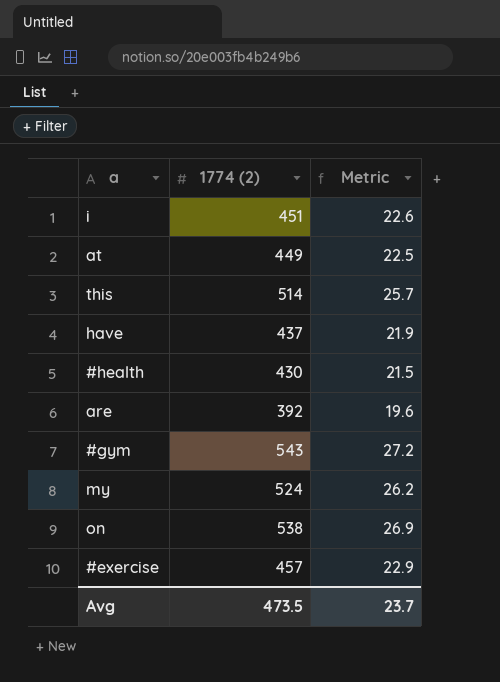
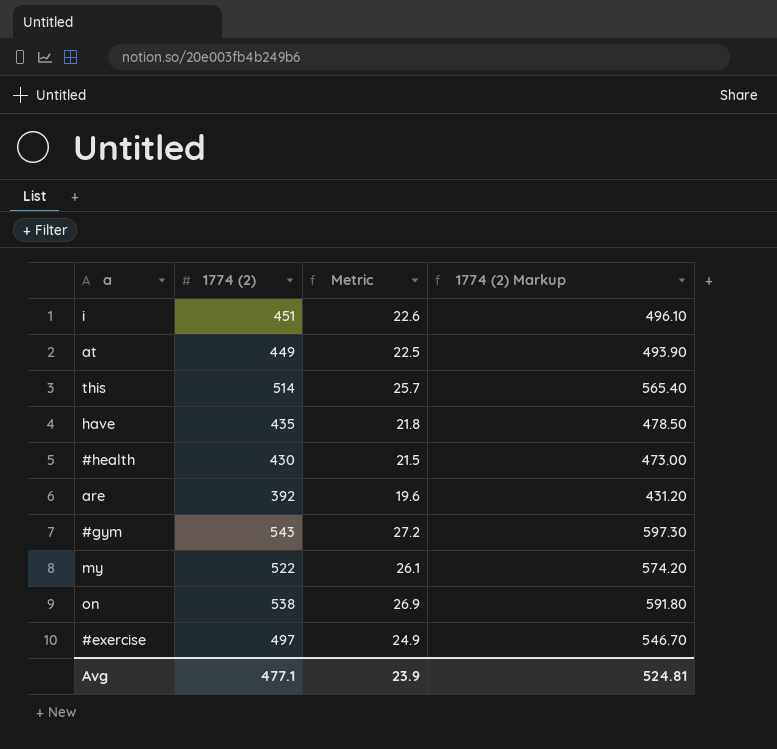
column 1774 (2) Markup | formula: none -> [1774 (2)] * 1.1
have | 1774 (2): 437 -> 435
have | Metric: 21.9 -> 21.8
my | 1774 (2): 524 -> 522
my | Metric: 26.2 -> 26.1
#exercise | 1774 (2): 457 -> 497
#exercise | Metric: 22.9 -> 24.9
Avg | 1774 (2): 473.5 -> 477.1
Avg | Metric: 23.7 -> 23.9

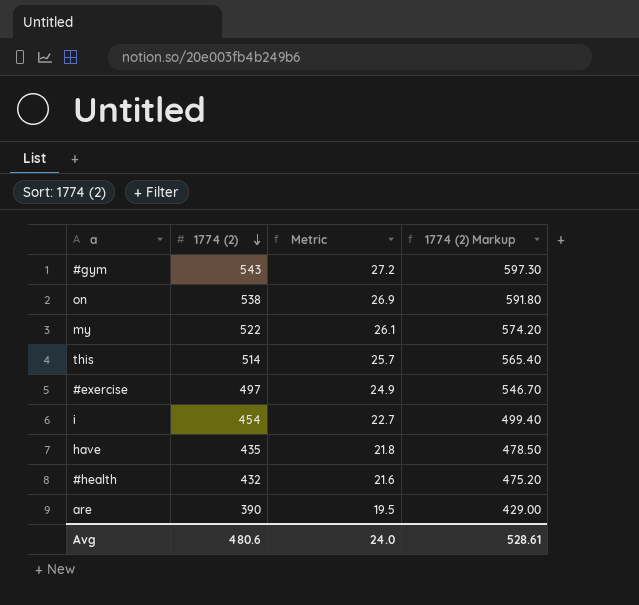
row order: none -> 1774 (2) descending
row at: 449 | 22.5 | 493.90 -> none
i | 1774 (2): 451 -> 454
i | Metric: 22.6 -> 22.7
i | 1774 (2) Markup: 496.10 -> 499.40
#health | 1774 (2): 430 -> 432
#health | Metric: 21.5 -> 21.6
#health | 1774 (2) Markup: 473.00 -> 475.20
are | 1774 (2): 392 -> 390
are | Metric: 19.6 -> 19.5
are | 1774 (2) Markup: 431.20 -> 429.00
Avg | 1774 (2): 477.1 -> 480.6
Avg | Metric: 23.9 -> 24.0
Avg | 1774 (2) Markup: 524.81 -> 528.61

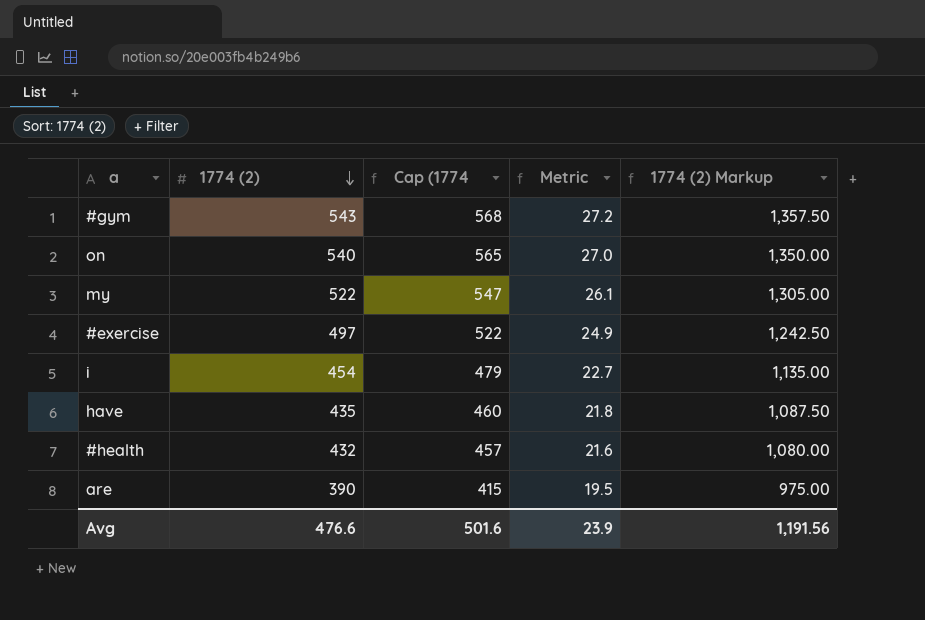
column Cap (1774 | formula: none -> [1774 (2)] + 25
column 1774 (2) Markup | formula: [1774 (2)] * 1.1 -> [1774 (2)] * 2.5
row this: 514 | 25.7 | 565.40 -> none
on | 1774 (2): 538 -> 540
on | Metric: 26.9 -> 27.0
Avg | 1774 (2): 480.6 -> 476.6
Avg | Metric: 24.0 -> 23.9
Avg | 1774 (2) Markup: 528.61 -> 1,191.56

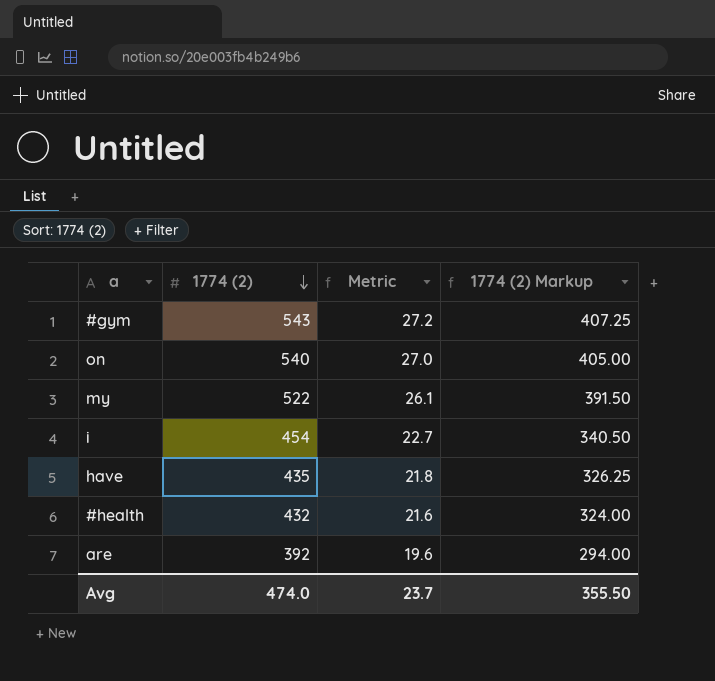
column Cap (1774 | formula: [1774 (2)] + 25 -> none
column 1774 (2) Markup | formula: [1774 (2)] * 2.5 -> [1774 (2)] * 0.75
row #exercise: 497 | 522 | 24.9 | 1,242.50 -> none
are | 1774 (2): 390 -> 392
are | Metric: 19.5 -> 19.6
Avg | 1774 (2): 476.6 -> 474.0
Avg | Metric: 23.9 -> 23.7
Avg | 1774 (2) Markup: 1,191.56 -> 355.50

